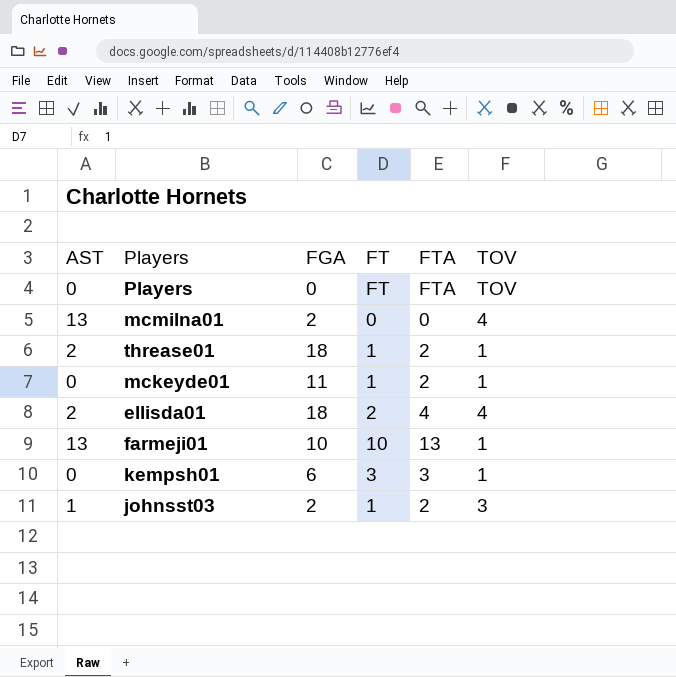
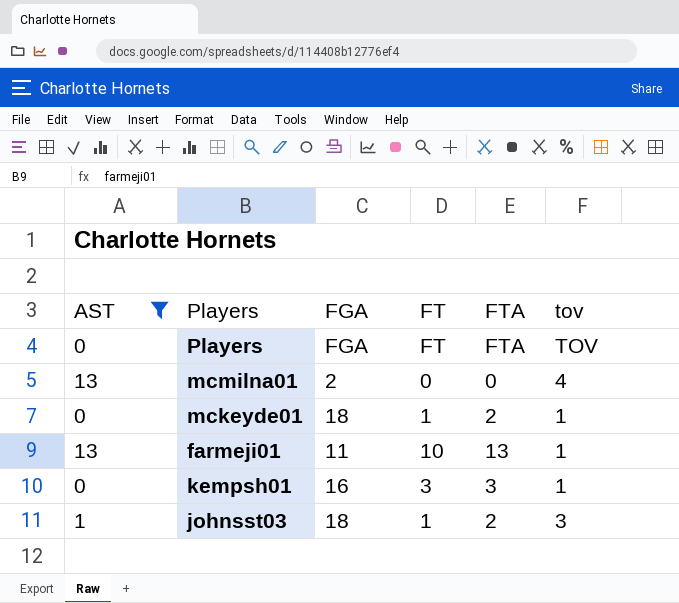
filter: none -> AST != 2
column name: TOV -> tov
Players | FGA: 0 -> FGA
mckeyde01 | FGA: 11 -> 18
farmeji01 | FGA: 10 -> 11
kempsh01 | FGA: 6 -> 16
johnsst03 | FGA: 2 -> 18

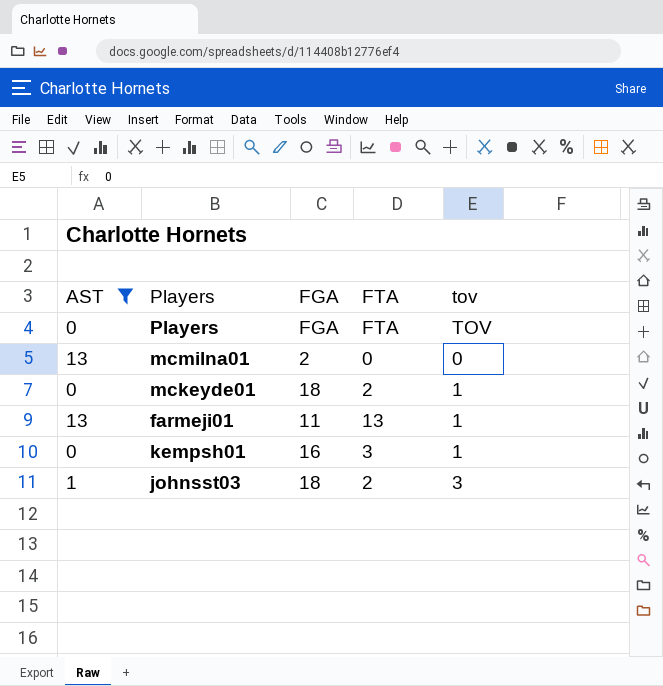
column FT | position: 4 -> none
mcmilna01 | tov: 4 -> 0

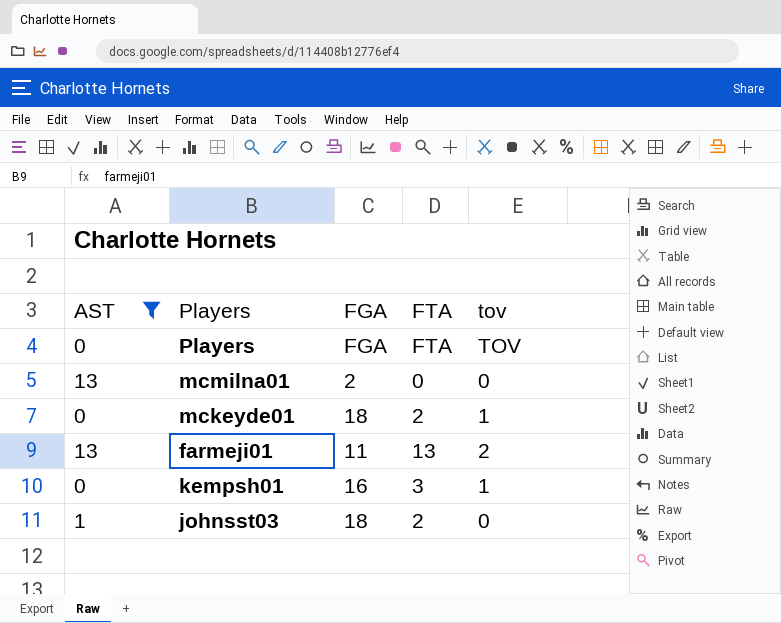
farmeji01 | tov: 1 -> 2
johnsst03 | tov: 3 -> 0

